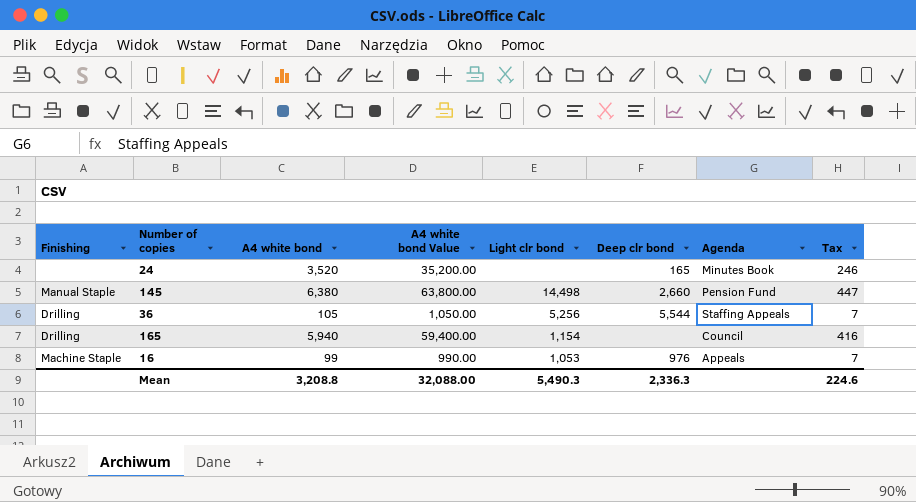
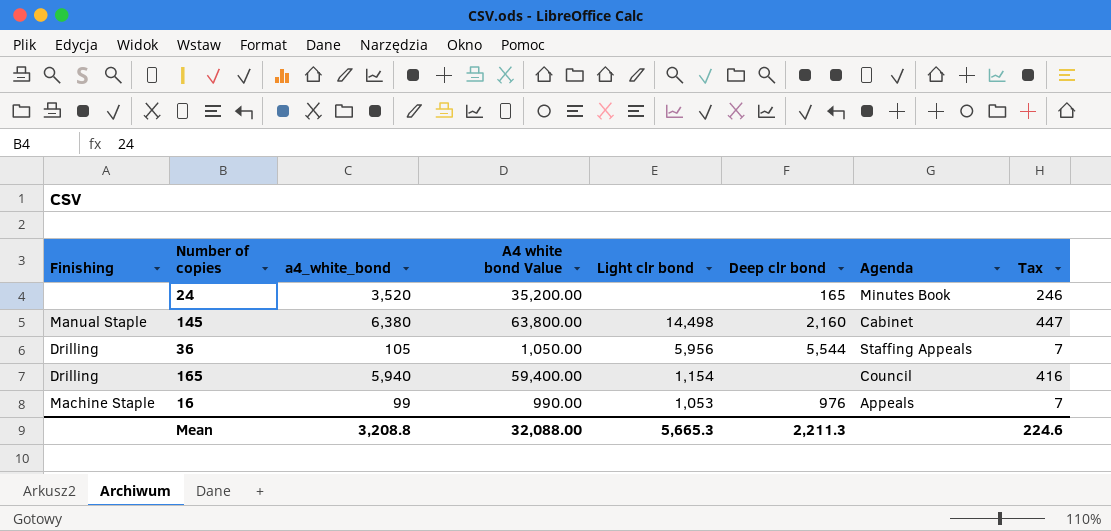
column name: A4 white bond -> a4_white_bond
145 | Deep clr bond: 2,660 -> 2,160
145 | Agenda: Pension Fund -> Cabinet
36 | Light clr bond: 5,256 -> 5,956
Mean | Light clr bond: 5,490.3 -> 5,665.3
Mean | Deep clr bond: 2,336.3 -> 2,211.3

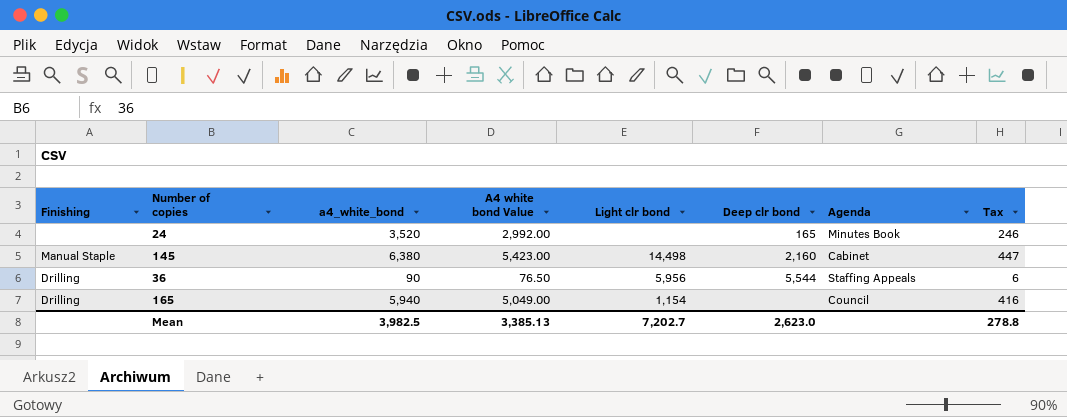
column A4 white bond Value | formula: [a4_white_bond] * 10 -> [a4_white_bond] * 0.85
row 16: Machine Staple | 99 | 990.00 | 1,053 | 976 | Appeals | 7 -> none
36 | a4_white_bond: 105 -> 90
36 | Tax: 7 -> 6
Mean | a4_white_bond: 3,208.8 -> 3,982.5
Mean | A4 white bond Value: 32,088.00 -> 3,385.13
Mean | Light clr bond: 5,665.3 -> 7,202.7
Mean | Deep clr bond: 2,211.3 -> 2,623.0
Mean | Tax: 224.6 -> 278.8

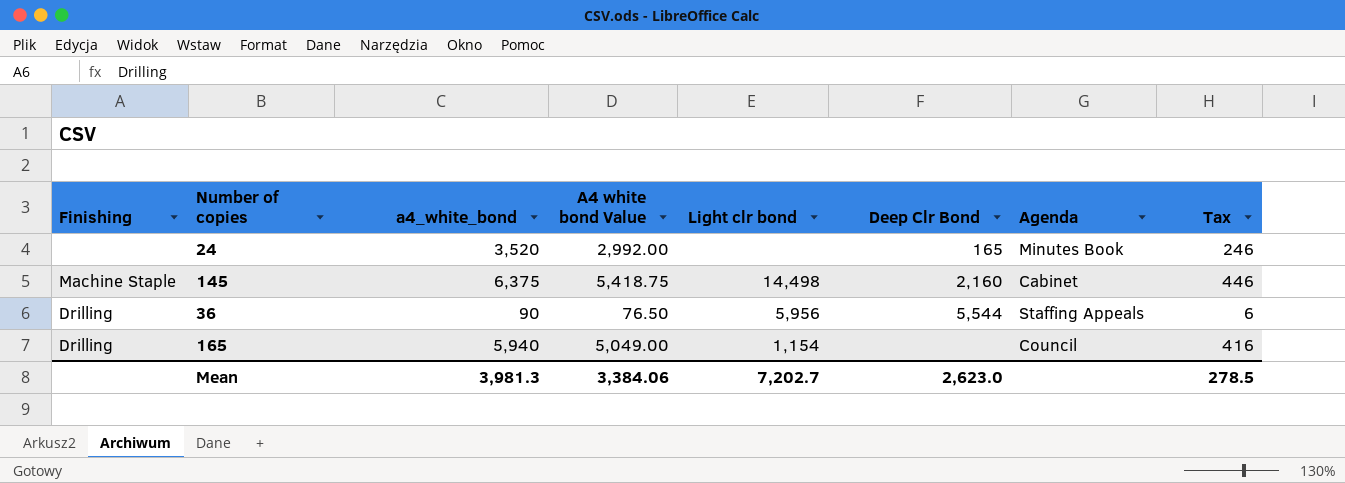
column name: Deep clr bond -> Deep Clr Bond
145 | Finishing: Manual Staple -> Machine Staple
145 | a4_white_bond: 6,380 -> 6,375
145 | A4 white bond Value: 5,423.00 -> 5,418.75
145 | Tax: 447 -> 446
Mean | a4_white_bond: 3,982.5 -> 3,981.3
Mean | A4 white bond Value: 3,385.13 -> 3,384.06
Mean | Tax: 278.8 -> 278.5

